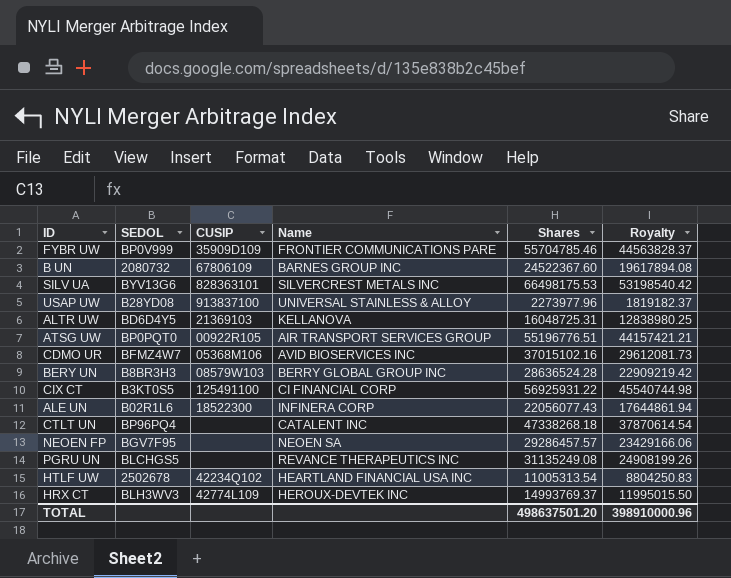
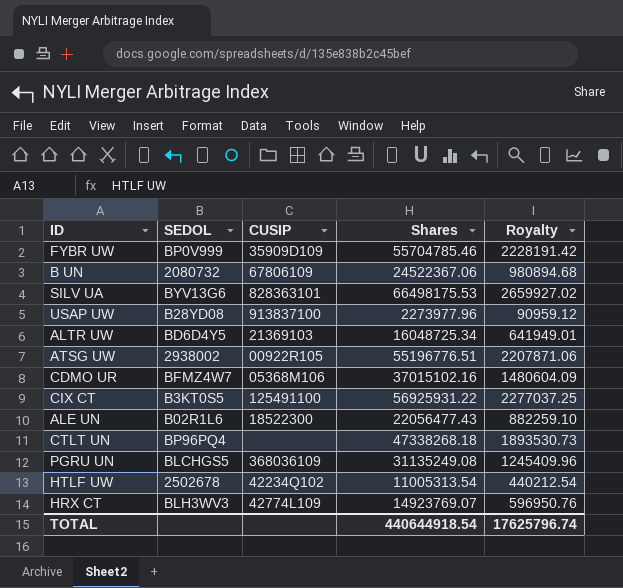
column Name | position: 4 -> none
column Royalty | formula: [Shares] * 0.8 -> [Shares] * 0.04
row BERY UN: B8BR3H3 | 08579W103 | BERRY GLOBAL GROUP INC | 28636524.28 | 22909219.42 -> none
row NEOEN FP: BGV7F95 | none | NEOEN SA | 29286457.57 | 23429166.06 -> none
B UN | Shares: 24522367.60 -> 24522367.06
ALTR UW | Shares: 16048725.31 -> 16048725.34
ATSG UW | SEDOL: BP0PQT0 -> 2938002
ALE UN | Shares: 22056077.43 -> 22056477.43
PGRU UN | CUSIP: none -> 368036109
HRX CT | Shares: 14993769.37 -> 14923769.07
TOTAL | Shares: 498637501.20 -> 440644918.54
TOTAL | Royalty: 398910000.96 -> 17625796.74

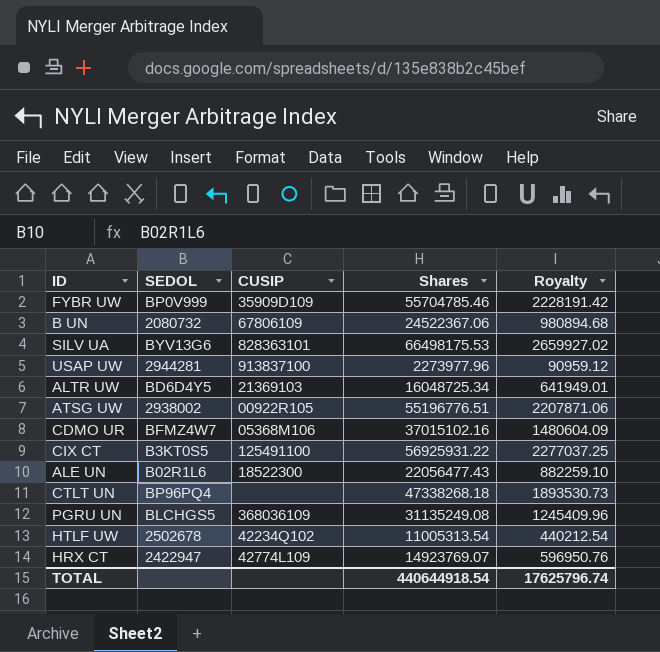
USAP UW | SEDOL: B28YD08 -> 2944281
HRX CT | SEDOL: BLH3WV3 -> 2422947

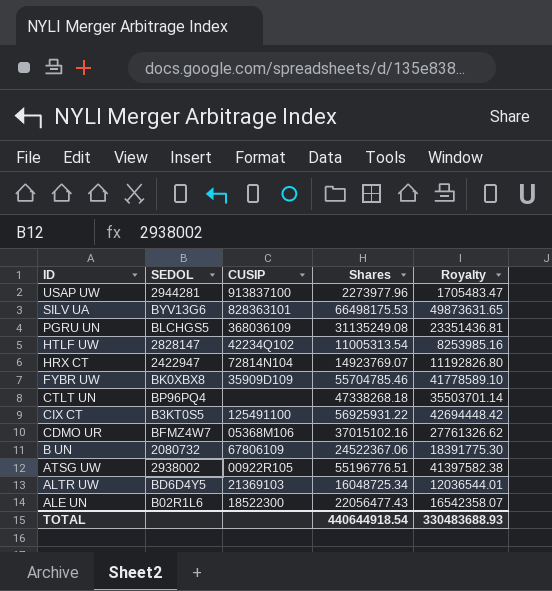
row order: none -> ID descending
column Royalty | formula: [Shares] * 0.04 -> [Shares] * 0.75
HTLF UW | SEDOL: 2502678 -> 2828147
HRX CT | CUSIP: 42774L109 -> 72814N104
FYBR UW | SEDOL: BP0V999 -> BK0XBX8
TOTAL | Royalty: 17625796.74 -> 330483688.93

